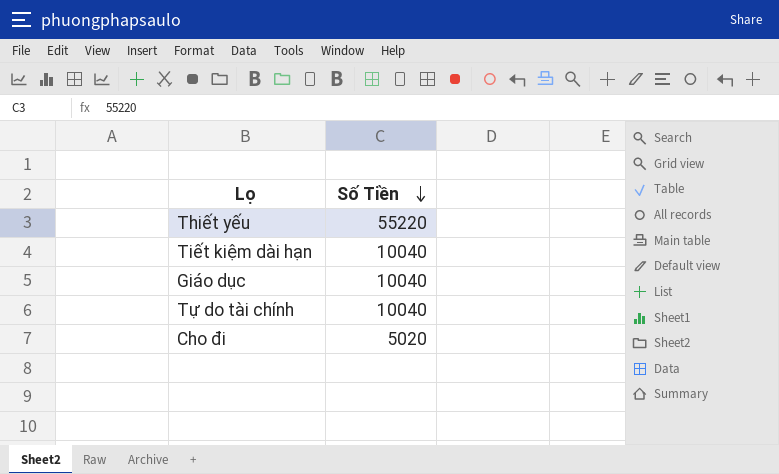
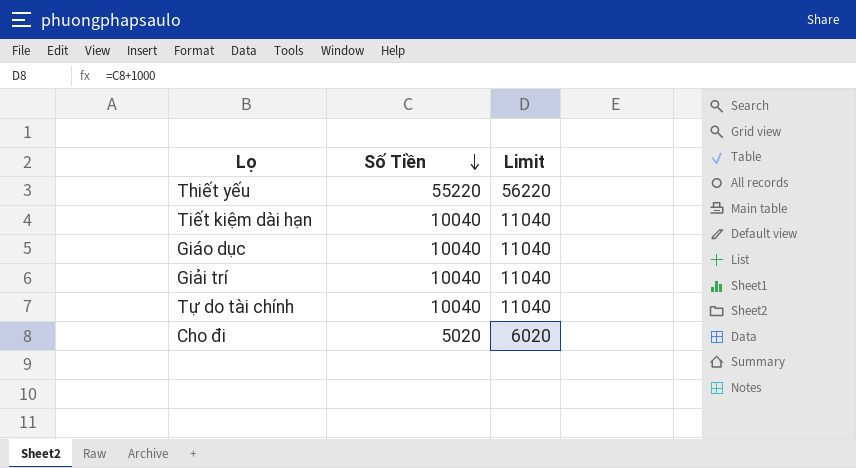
column Limit | formula: none -> [Số Tiền] + 1000
row Giải trí: none -> 10040 | 11040

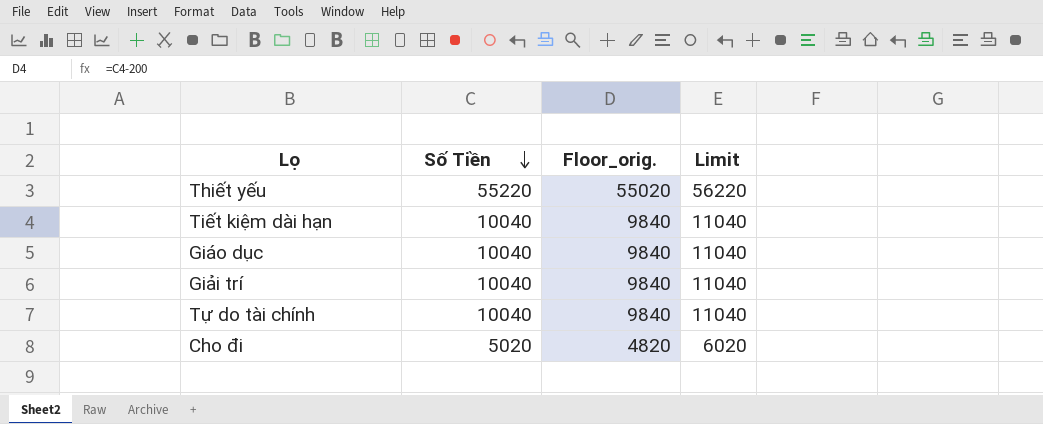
column Floor_orig. | formula: none -> [Số Tiền] - 200

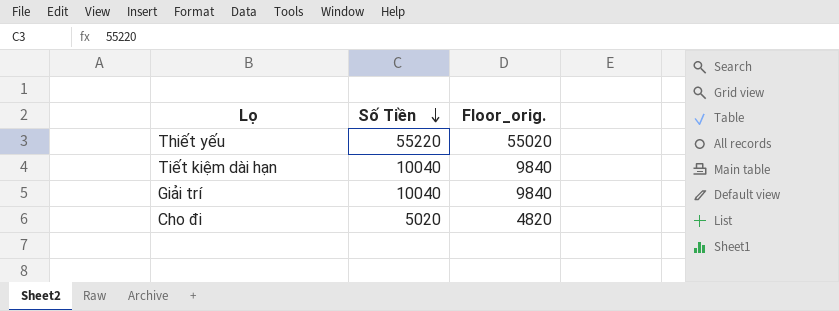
column Limit | formula: [Số Tiền] + 1000 -> none
row Giáo dục: 10040 | 9840 | 11040 -> none
row Tự do tài chính: 10040 | 9840 | 11040 -> none

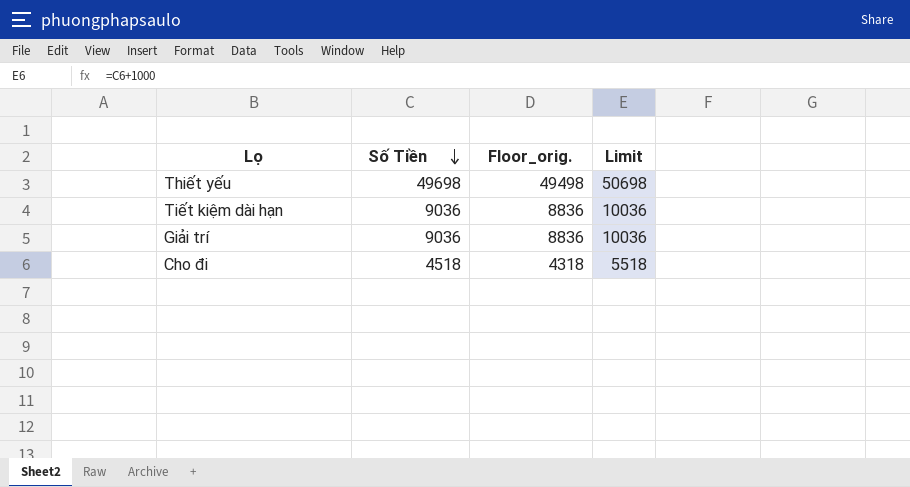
column Limit | formula: none -> [Số Tiền] + 1000
Thiết yếu | Số Tiền: 55220 -> 49698
Thiết yếu | Floor_orig.: 55020 -> 49498
Tiết kiệm dài hạn | Số Tiền: 10040 -> 9036
Tiết kiệm dài hạn | Floor_orig.: 9840 -> 8836
Giải trí | Số Tiền: 10040 -> 9036
Giải trí | Floor_orig.: 9840 -> 8836
Cho đi | Số Tiền: 5020 -> 4518
Cho đi | Floor_orig.: 4820 -> 4318

